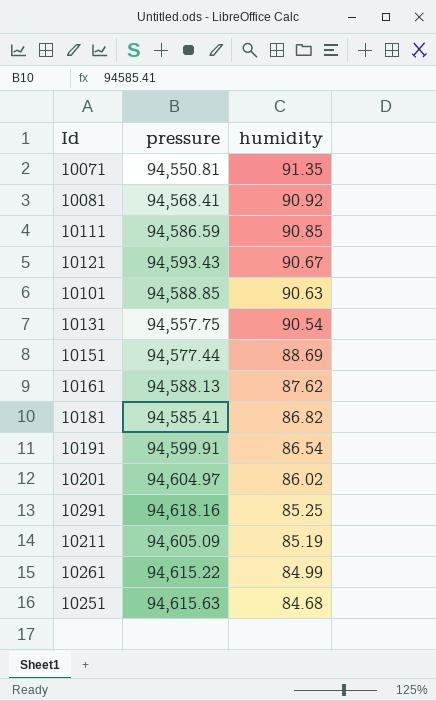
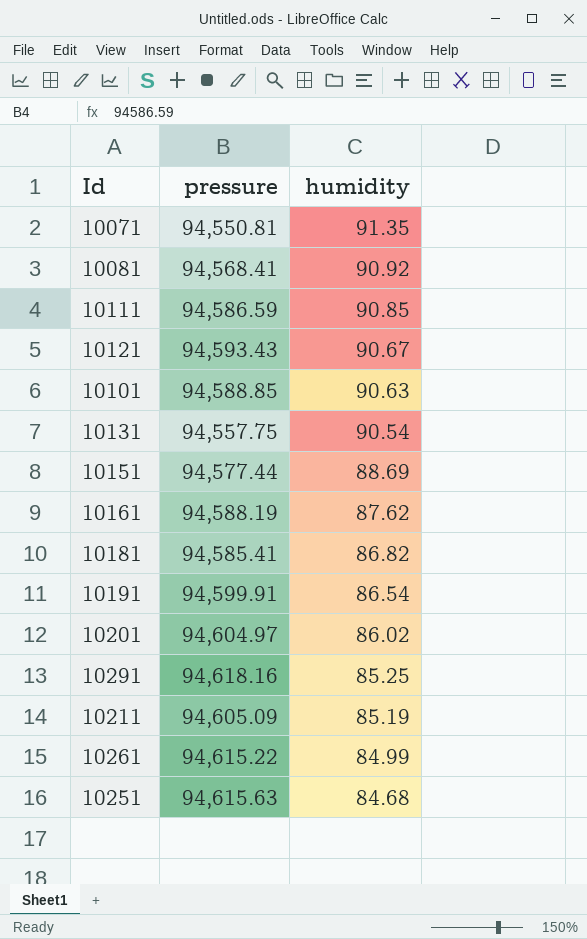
10161 | pressure: 94,588.13 -> 94,588.19

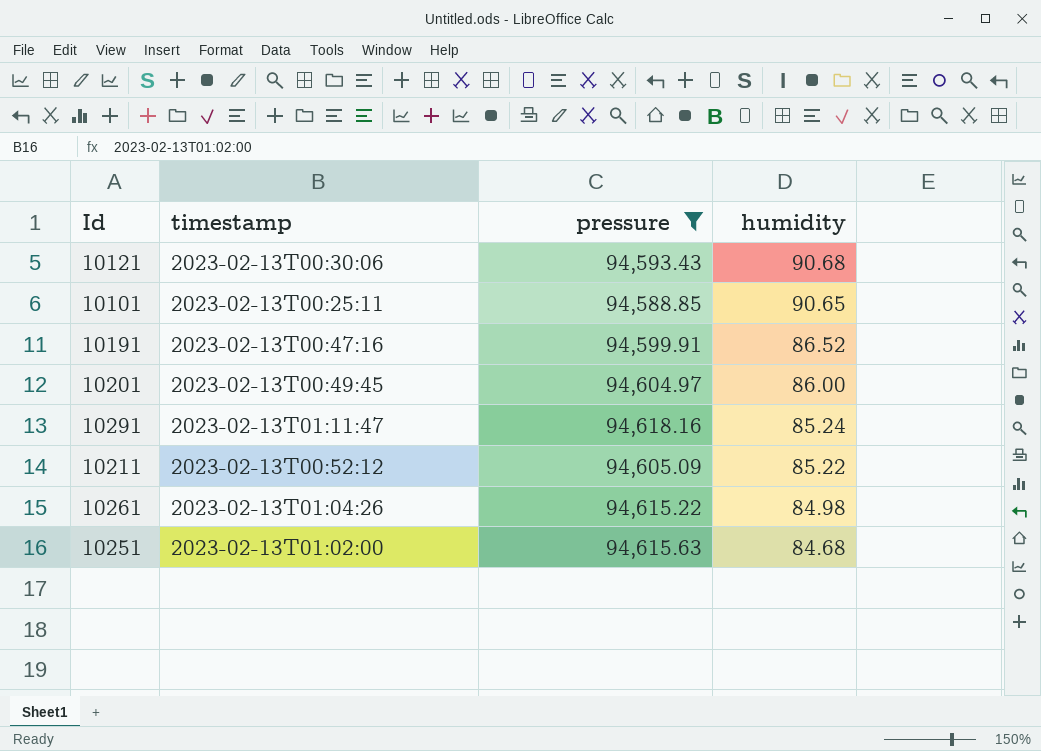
filter: none -> pressure >= 94,588.85
column timestamp | position: none -> 2
10121 | humidity: 90.67 -> 90.68
10101 | humidity: 90.63 -> 90.65
10191 | humidity: 86.54 -> 86.52
10201 | humidity: 86.02 -> 86.00
10291 | humidity: 85.25 -> 85.24
10211 | humidity: 85.19 -> 85.22
10261 | humidity: 84.99 -> 84.98

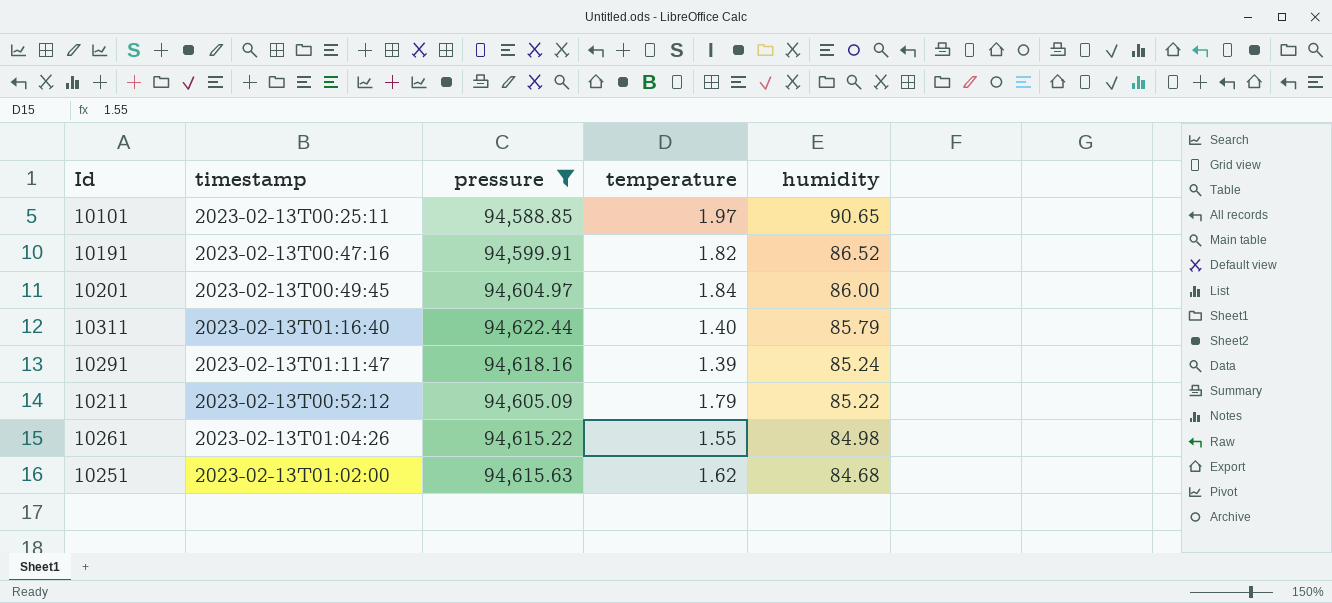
column temperature | position: none -> 4
row 10121: 2023-02-13T00:30:06 | 94,593.43 | 90.68 -> none
row 10311: none -> 2023-02-13T01:16:40 | 94,622.44 | 1.40 | 85.79

